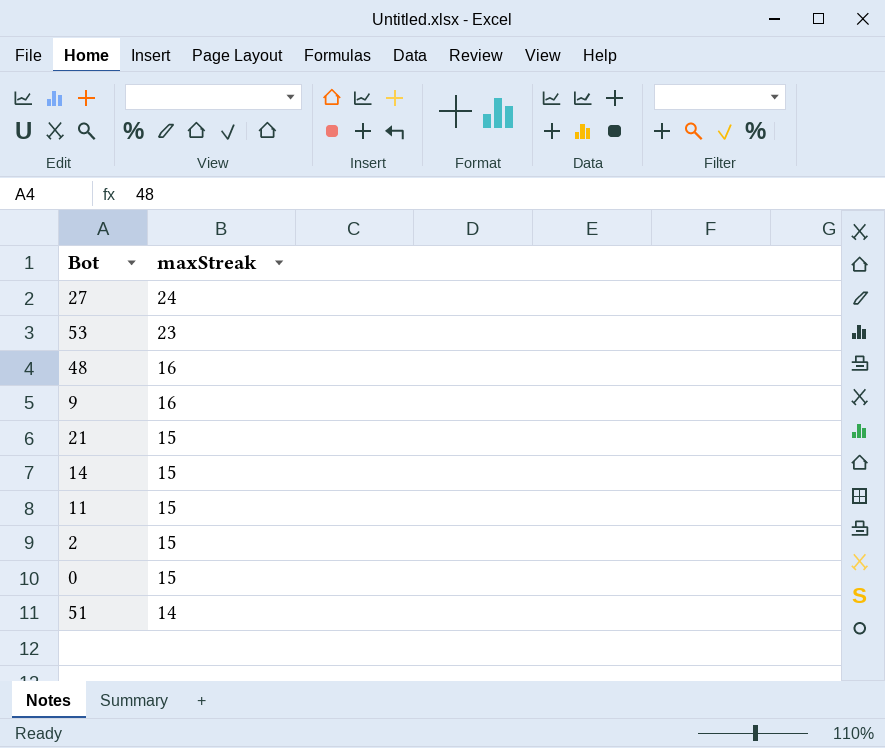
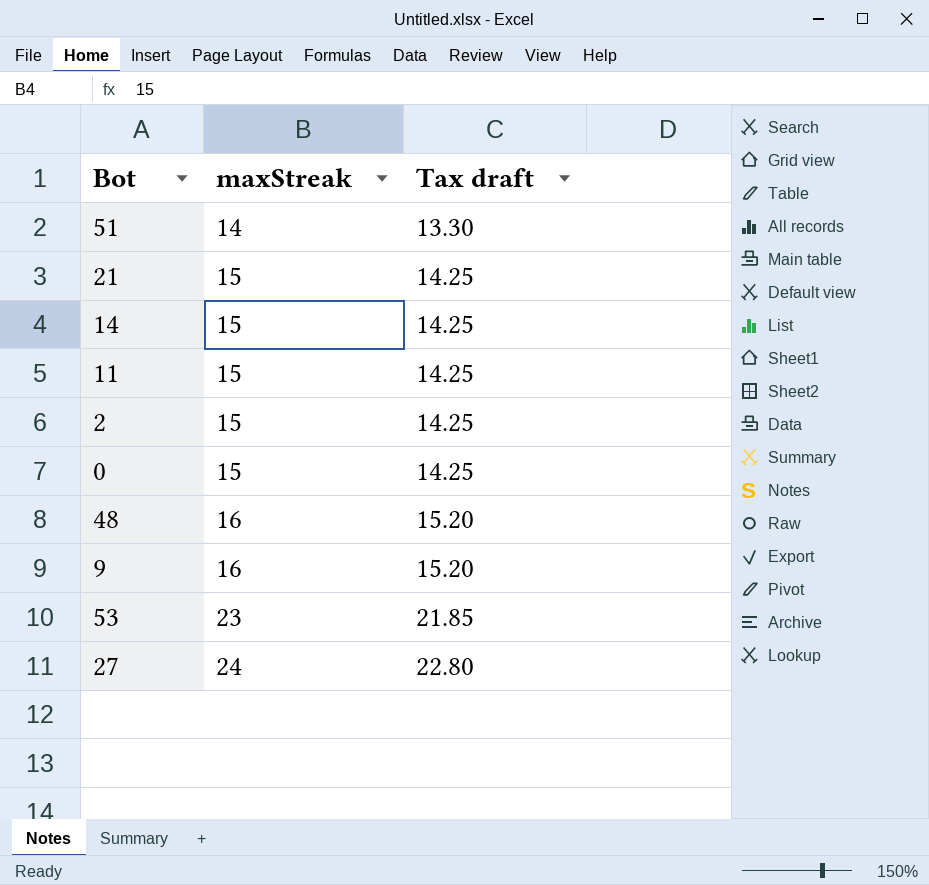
row order: maxStreak descending -> maxStreak ascending
column Tax draft | formula: none -> [maxStreak] * 0.95

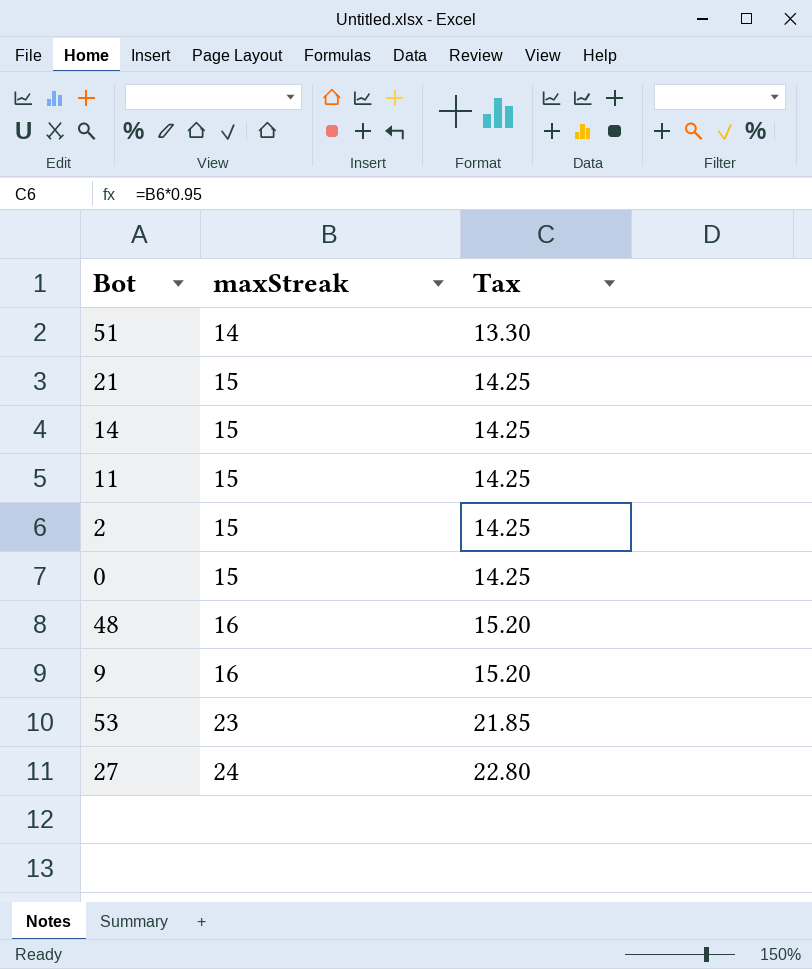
column name: Tax draft -> Tax

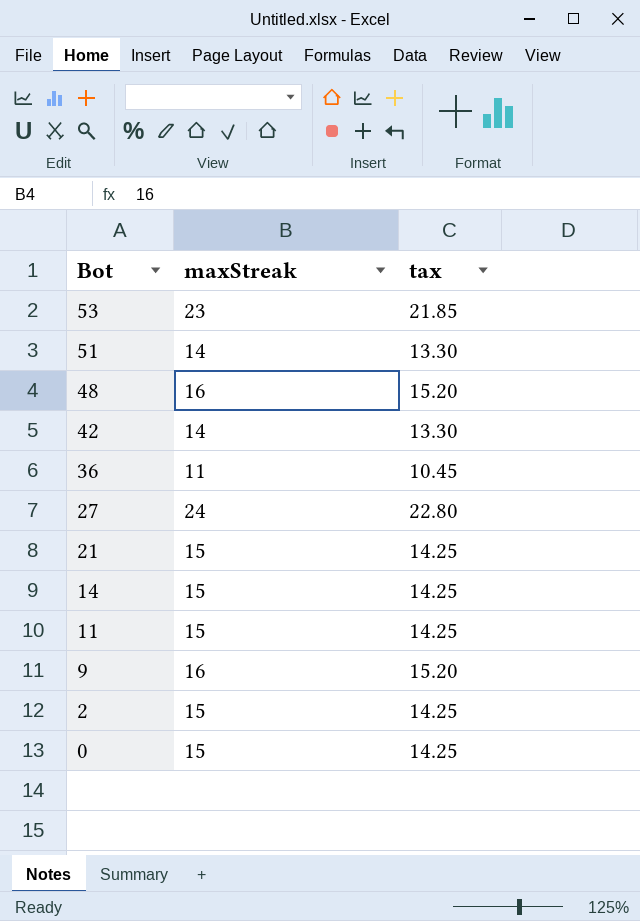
row order: maxStreak ascending -> Bot descending
column name: Tax -> tax
row 42: none -> 14 | 13.30
row 36: none -> 11 | 10.45

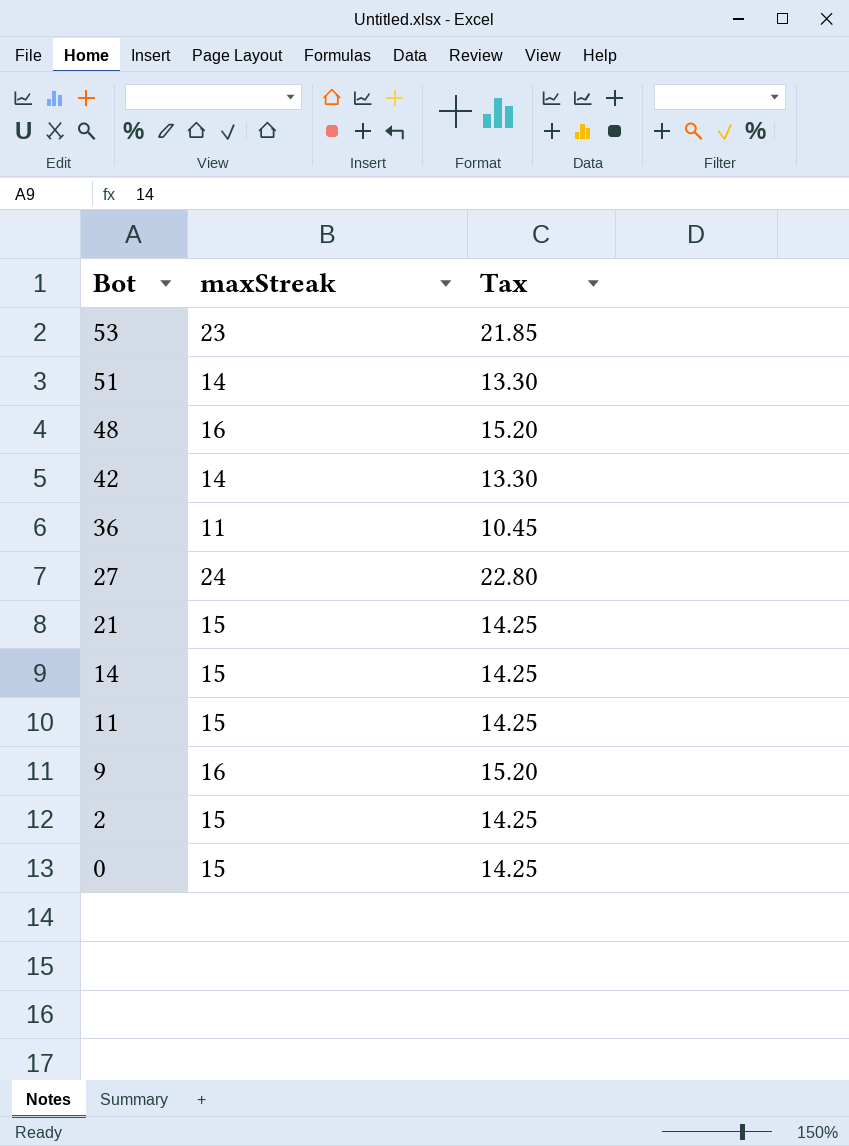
column name: tax -> Tax

